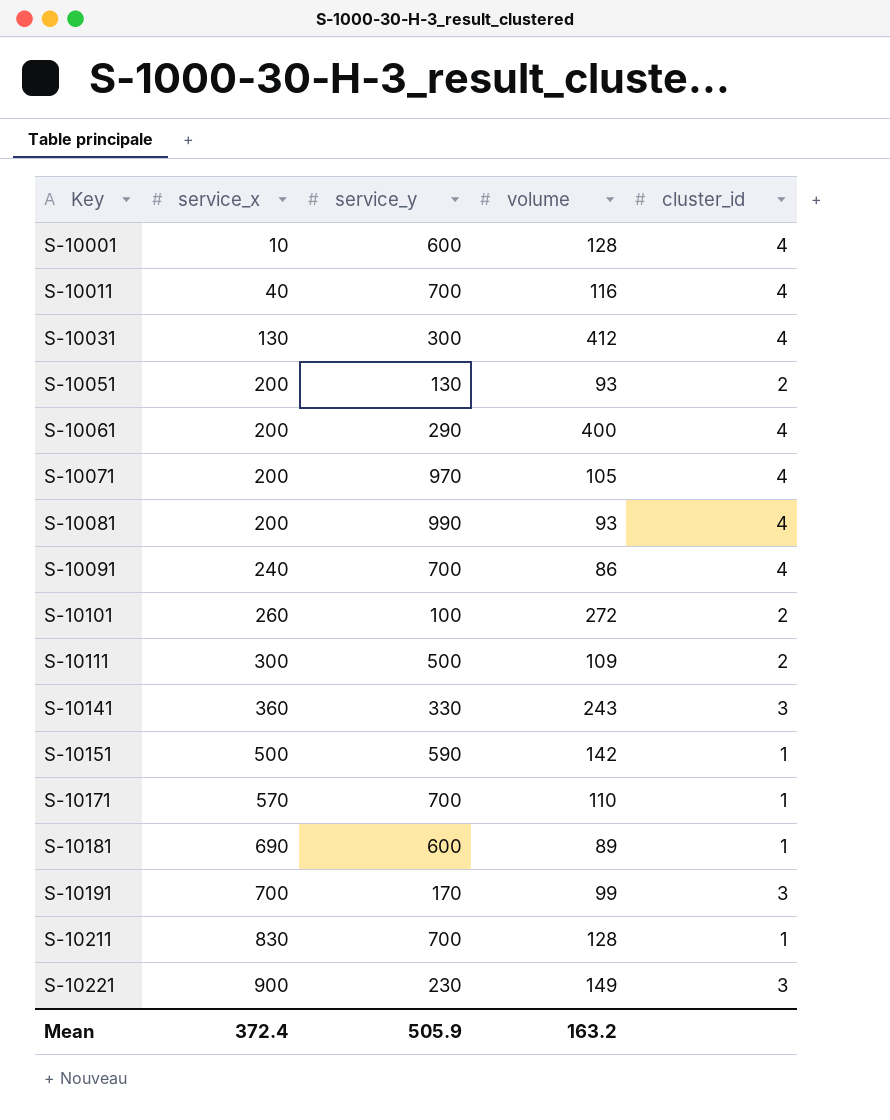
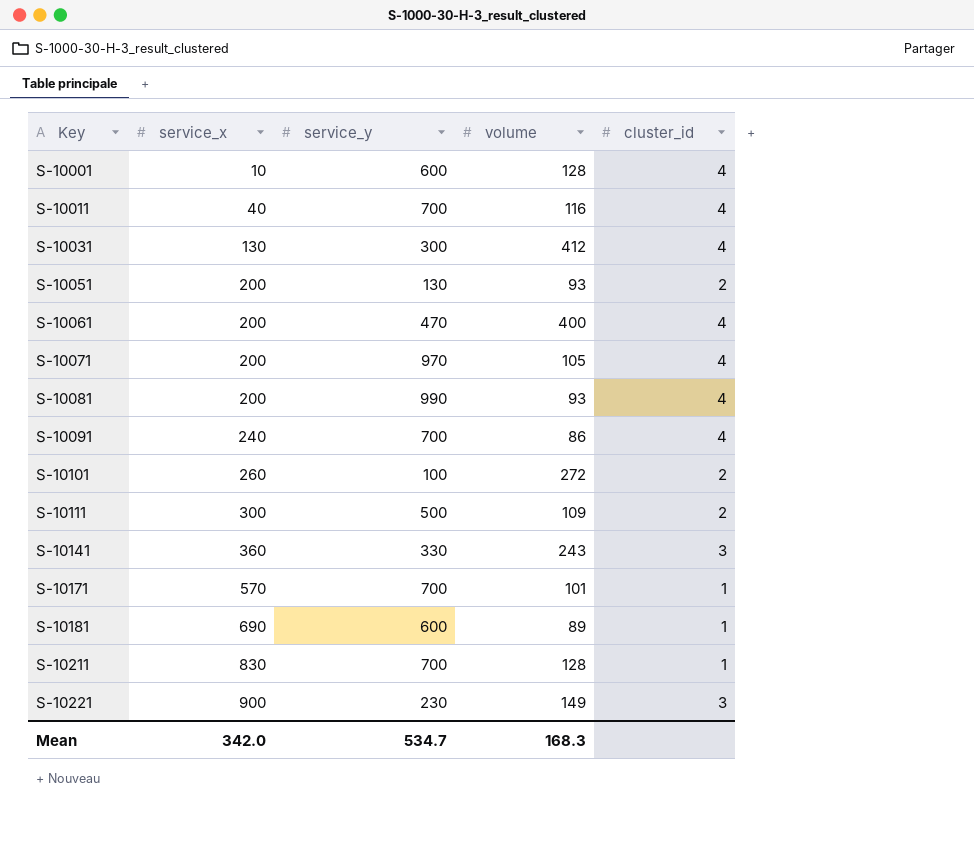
row S-10151: 500 | 590 | 142 | 1 -> none
row S-10191: 700 | 170 | 99 | 3 -> none
S-10061 | service_y: 290 -> 470
S-10171 | volume: 110 -> 101
Mean | service_x: 372.4 -> 342.0
Mean | service_y: 505.9 -> 534.7
Mean | volume: 163.2 -> 168.3

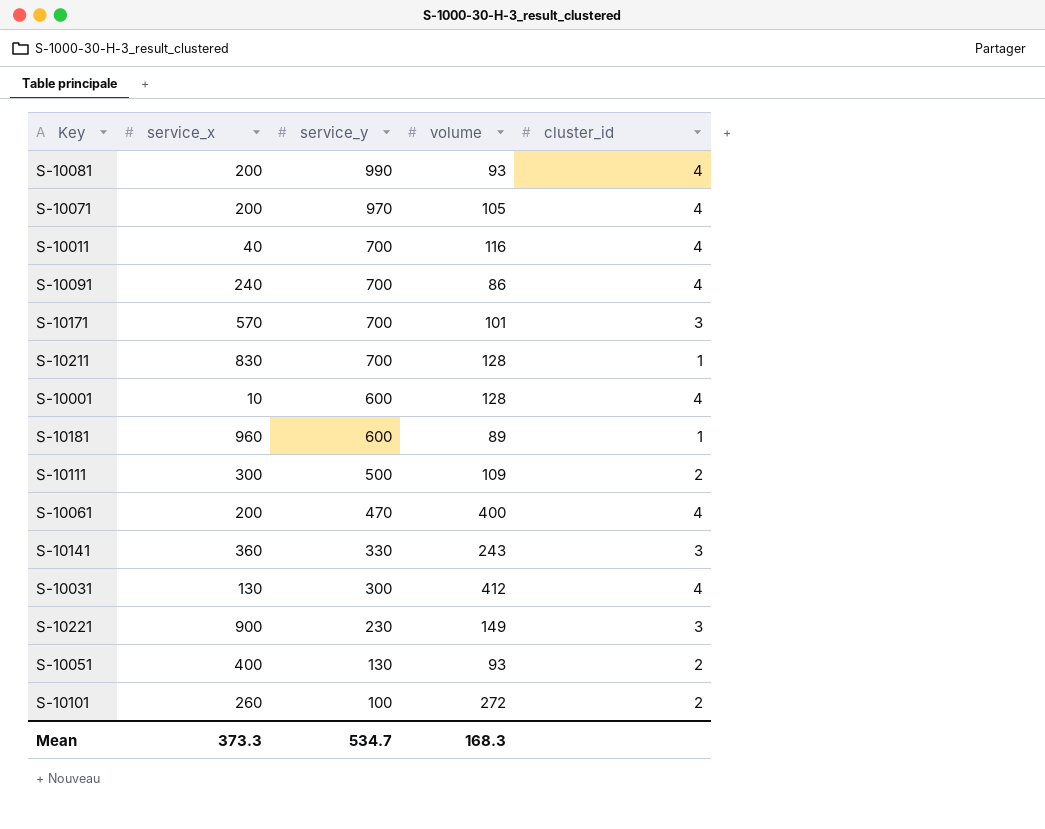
row order: Key ascending -> service_y descending
S-10171 | cluster_id: 1 -> 3
S-10181 | service_x: 690 -> 960
S-10051 | service_x: 200 -> 400
Mean | service_x: 342.0 -> 373.3

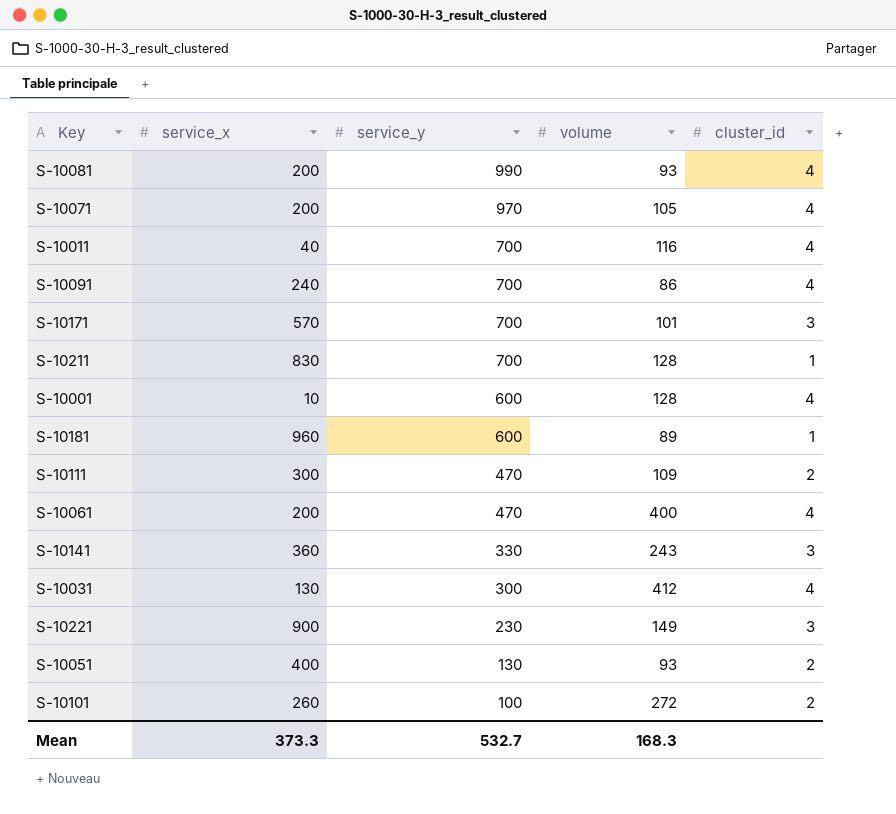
S-10111 | service_y: 500 -> 470
Mean | service_y: 534.7 -> 532.7

